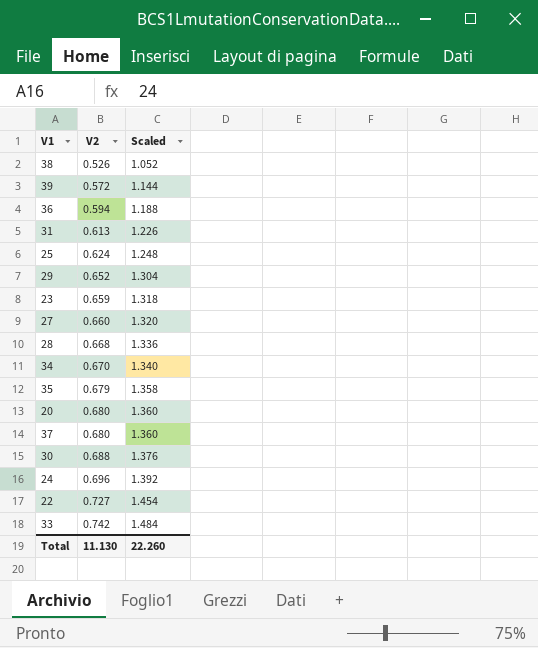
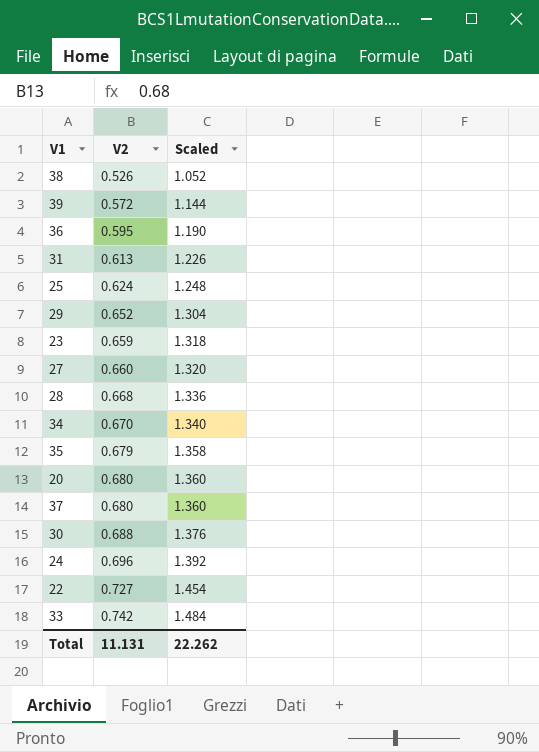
36 | V2: 0.594 -> 0.595
36 | Scaled: 1.188 -> 1.190
Total | V2: 11.130 -> 11.131
Total | Scaled: 22.260 -> 22.262

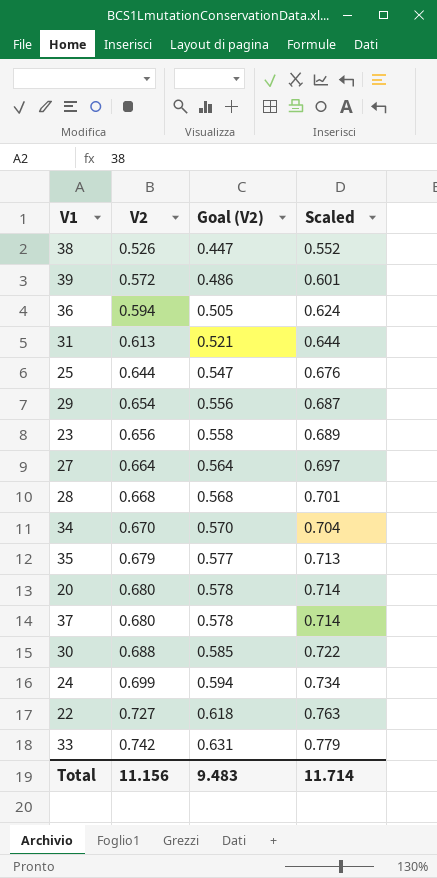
column Goal (V2) | formula: none -> [V2] * 0.85
column Scaled | formula: [V2] * 2 -> [V2] * 1.05
36 | V2: 0.595 -> 0.594
25 | V2: 0.624 -> 0.644
29 | V2: 0.652 -> 0.654
23 | V2: 0.659 -> 0.656
27 | V2: 0.660 -> 0.664
24 | V2: 0.696 -> 0.699
Total | V2: 11.131 -> 11.156
Total | Scaled: 22.262 -> 11.714

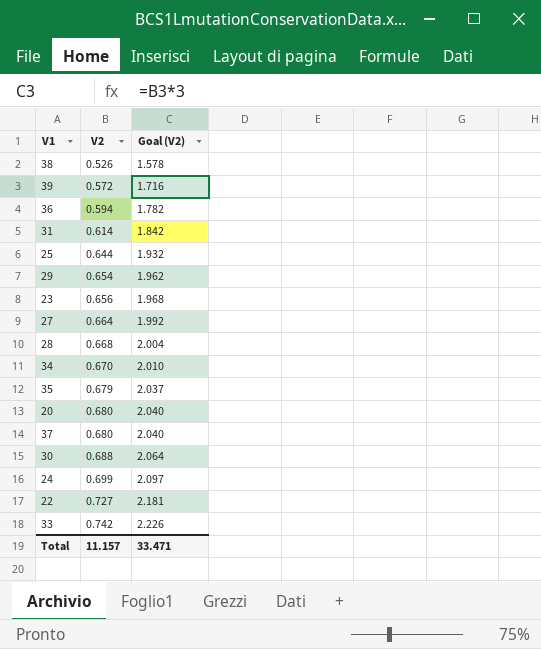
column Scaled | formula: [V2] * 1.05 -> none
column Goal (V2) | formula: [V2] * 0.85 -> [V2] * 3
31 | V2: 0.613 -> 0.614
Total | V2: 11.156 -> 11.157
Total | Goal (V2): 9.483 -> 33.471

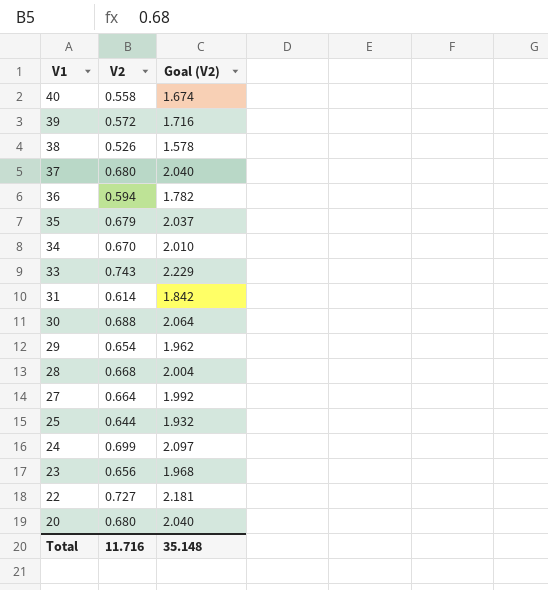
row order: V2 ascending -> V1 descending
row 40: none -> 0.558 | 1.674
33 | V2: 0.742 -> 0.743
33 | Goal (V2): 2.226 -> 2.229
Total | V2: 11.157 -> 11.716
Total | Goal (V2): 33.471 -> 35.148

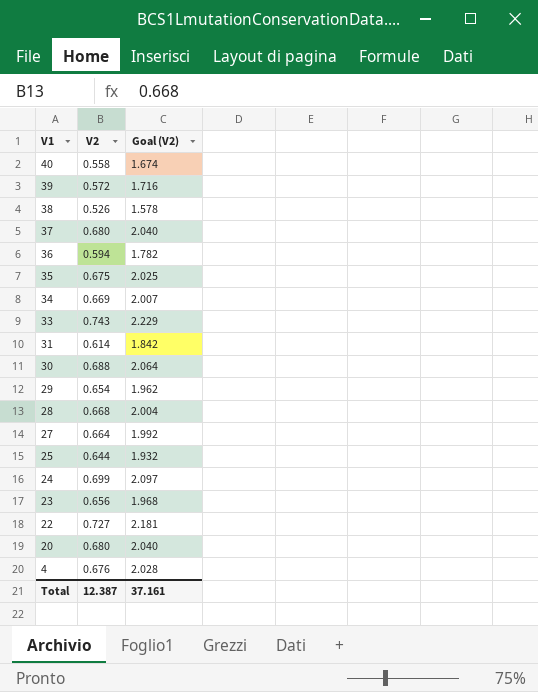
35 | V2: 0.679 -> 0.675
35 | Goal (V2): 2.037 -> 2.025
34 | V2: 0.670 -> 0.669
34 | Goal (V2): 2.010 -> 2.007
row 4: none -> 0.676 | 2.028
Total | V2: 11.716 -> 12.387
Total | Goal (V2): 35.148 -> 37.161

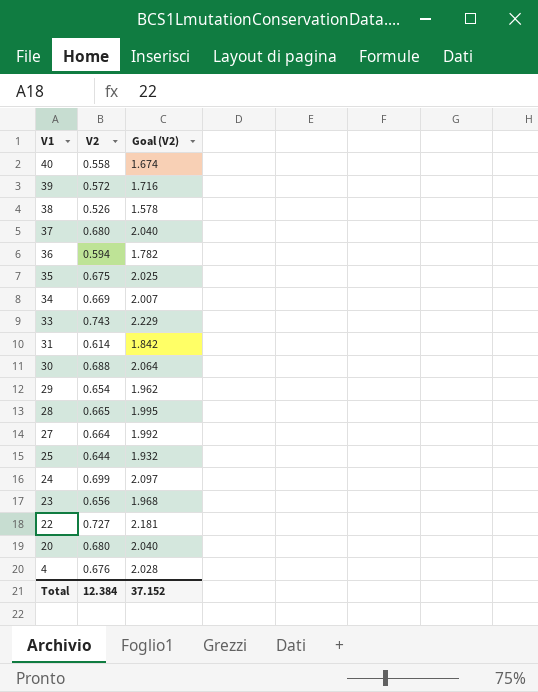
28 | V2: 0.668 -> 0.665
28 | Goal (V2): 2.004 -> 1.995
Total | V2: 12.387 -> 12.384
Total | Goal (V2): 37.161 -> 37.152

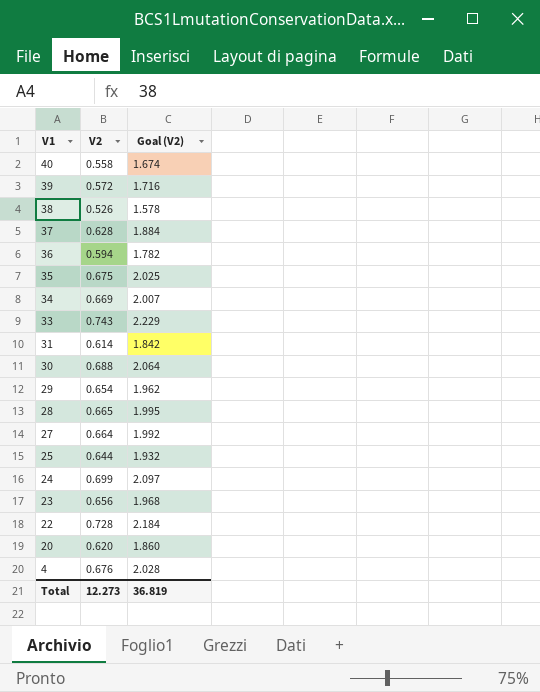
37 | V2: 0.680 -> 0.628
37 | Goal (V2): 2.040 -> 1.884
22 | V2: 0.727 -> 0.728
22 | Goal (V2): 2.181 -> 2.184
20 | V2: 0.680 -> 0.620
20 | Goal (V2): 2.040 -> 1.860
Total | V2: 12.384 -> 12.273
Total | Goal (V2): 37.152 -> 36.819

